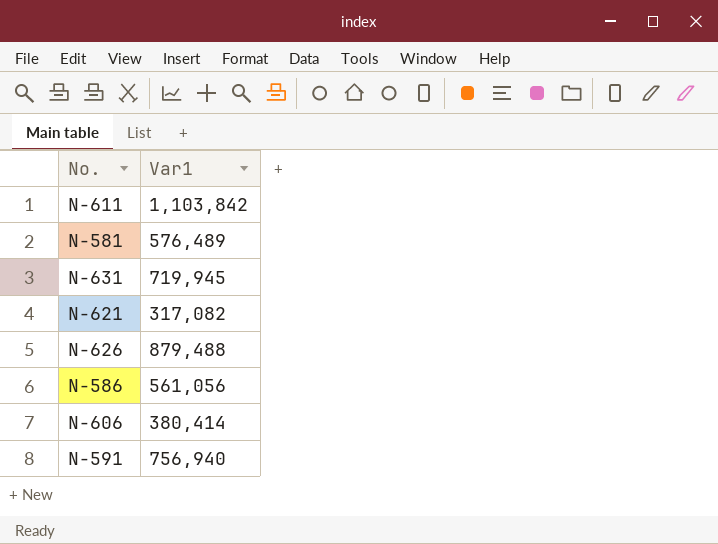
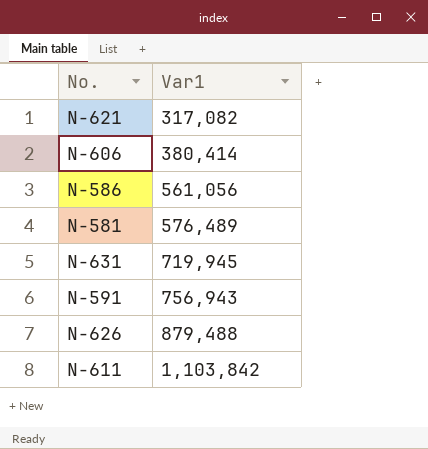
row order: none -> Var1 ascending
N-591 | Var1: 756,940 -> 756,943

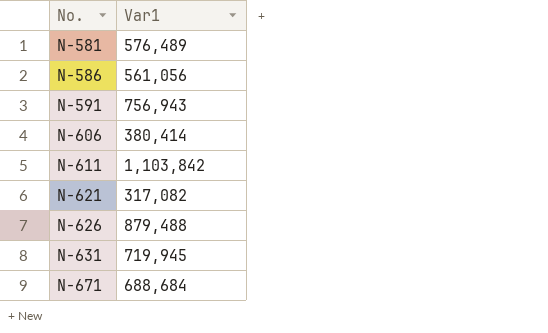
row order: Var1 ascending -> No. ascending
row N-671: none -> 688,684

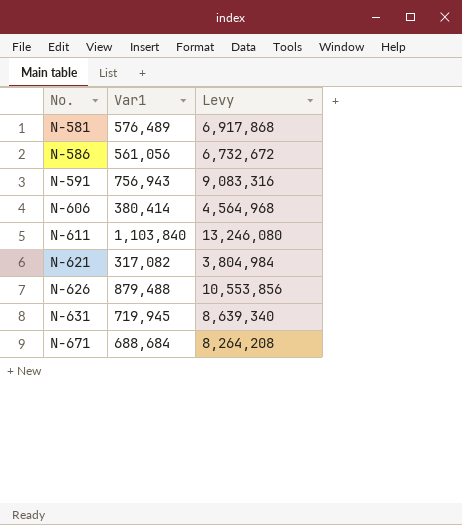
column Levy | formula: none -> [Var1] * 12
N-611 | Var1: 1,103,842 -> 1,103,840

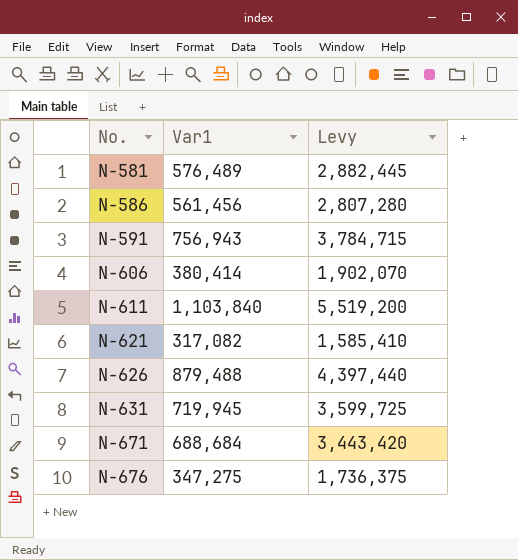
column Levy | formula: [Var1] * 12 -> [Var1] * 5
N-586 | Var1: 561,056 -> 561,456
row N-676: none -> 347,275 | 1,736,375

